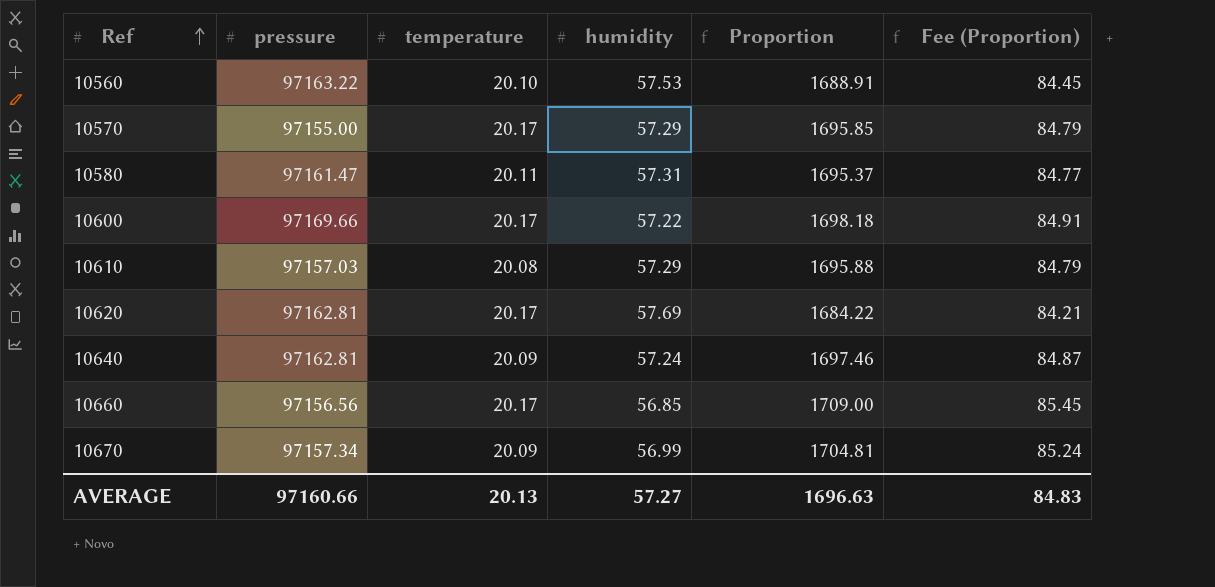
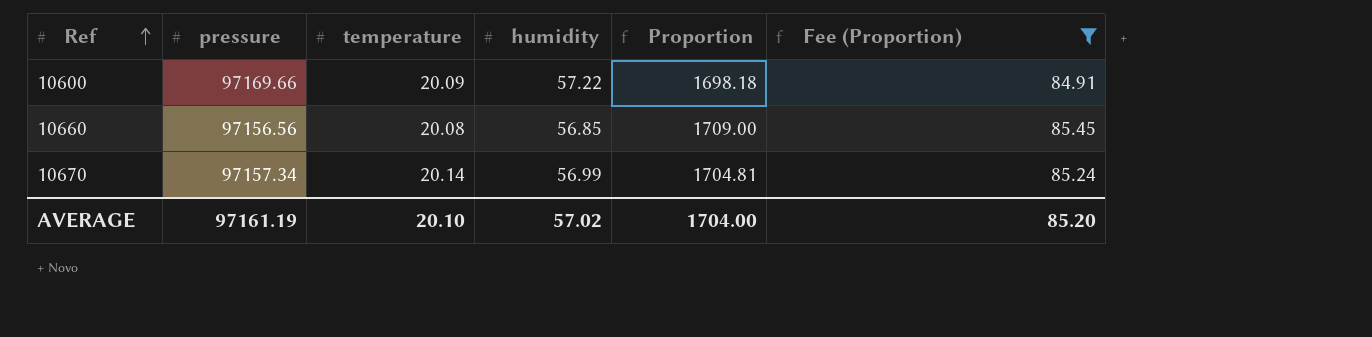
filter: none -> Fee (Proportion) >= 84.91
10600 | temperature: 20.17 -> 20.09
10660 | temperature: 20.17 -> 20.08
10670 | temperature: 20.09 -> 20.14
AVERAGE | pressure: 97160.66 -> 97161.19
AVERAGE | temperature: 20.13 -> 20.10
AVERAGE | humidity: 57.27 -> 57.02
AVERAGE | Proportion: 1696.63 -> 1704.00
AVERAGE | Fee (Proportion): 84.83 -> 85.20

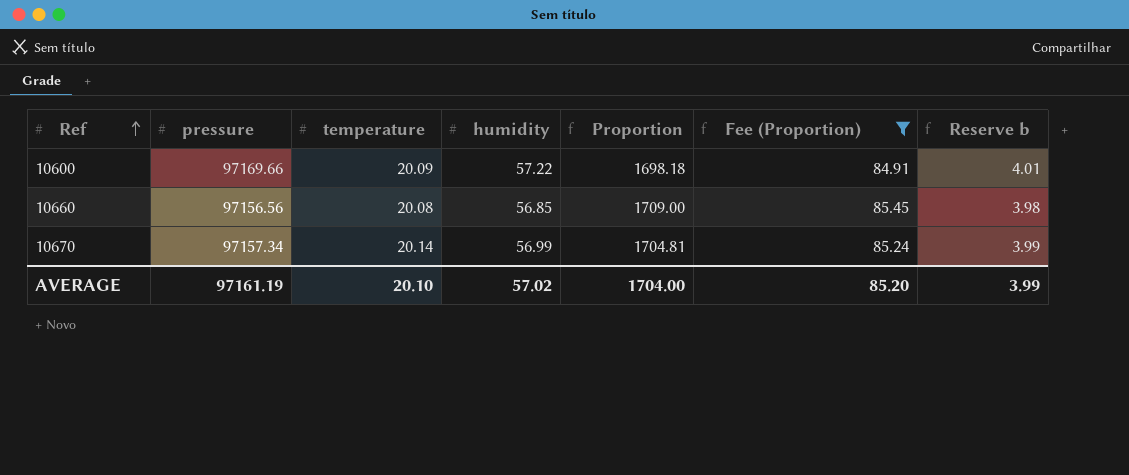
column Reserve b | formula: none -> [humidity] * 0.07

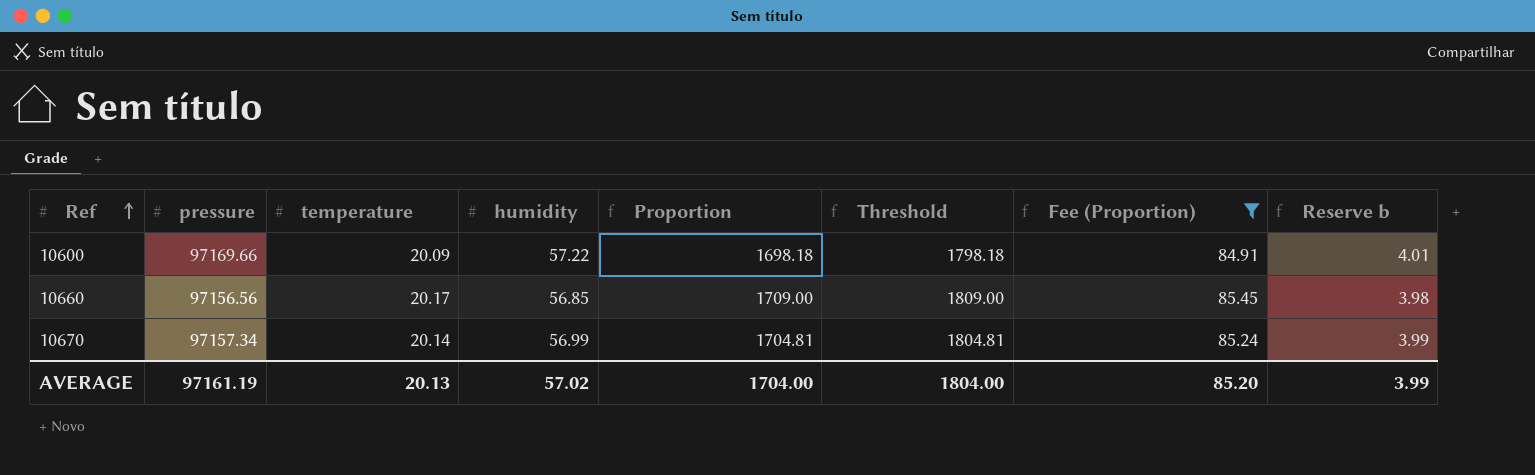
column Threshold | formula: none -> [Proportion] + 100
10660 | temperature: 20.08 -> 20.17
AVERAGE | temperature: 20.10 -> 20.13

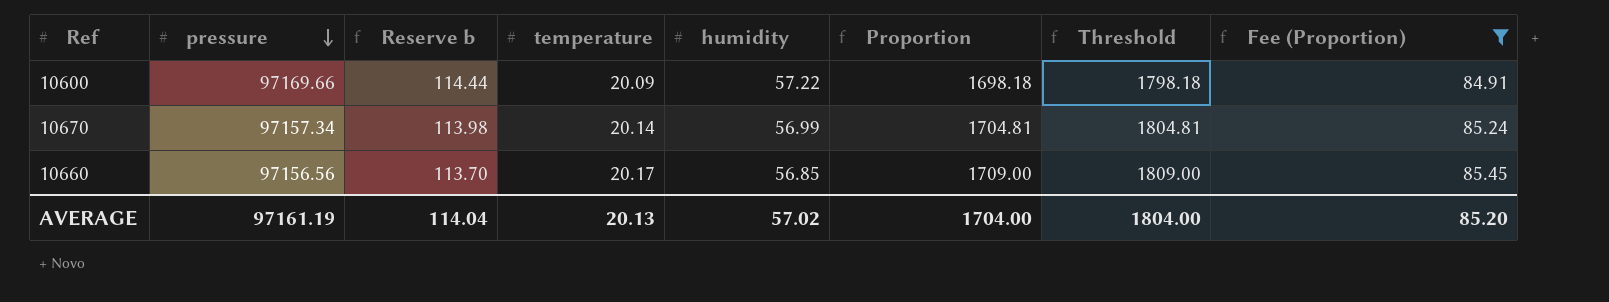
row order: Ref ascending -> pressure descending
column Reserve b | formula: [humidity] * 0.07 -> [humidity] * 2
column Reserve b | position: 8 -> 3
AVERAGE | Reserve b: 3.99 -> 114.04

